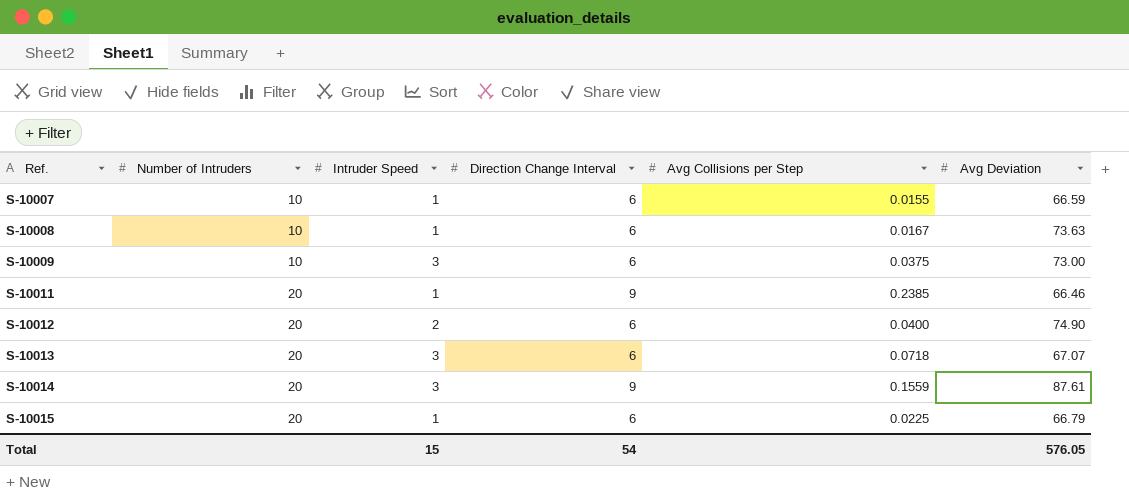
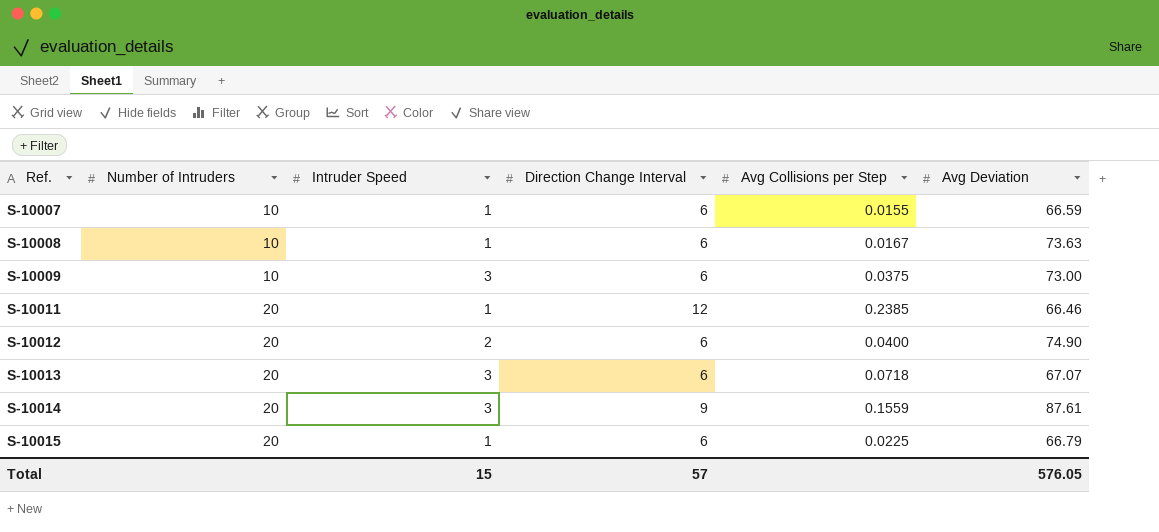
S-10011 | Direction Change Interval: 9 -> 12
Total | Direction Change Interval: 54 -> 57

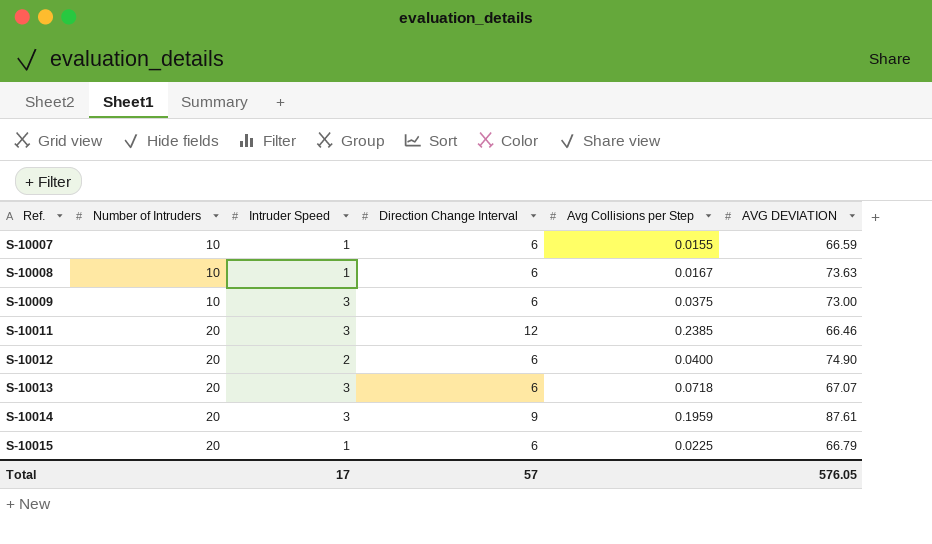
column name: Avg Deviation -> AVG DEVIATION
S-10011 | Intruder Speed: 1 -> 3
S-10014 | Avg Collisions per Step: 0.1559 -> 0.1959
Total | Intruder Speed: 15 -> 17

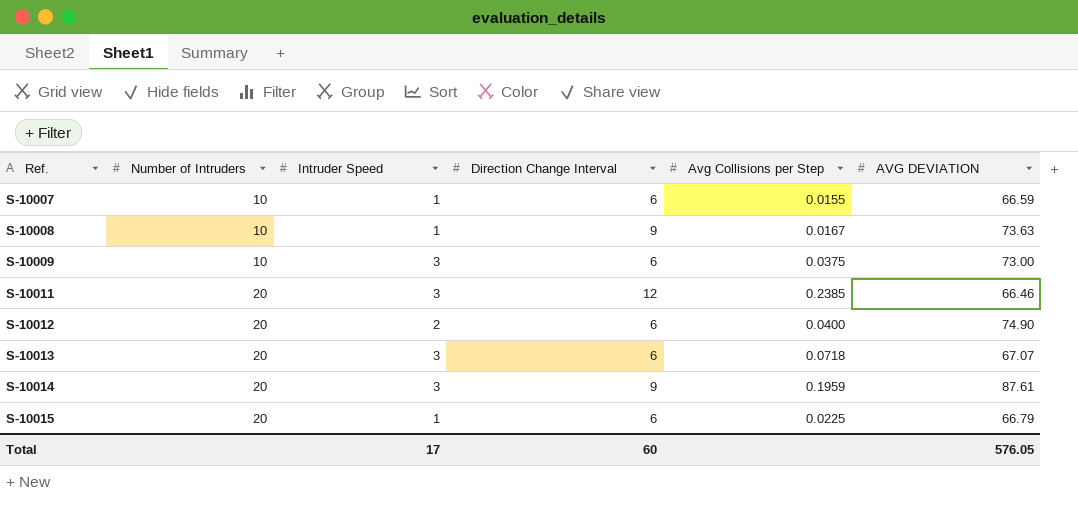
S-10008 | Direction Change Interval: 6 -> 9
Total | Direction Change Interval: 57 -> 60

